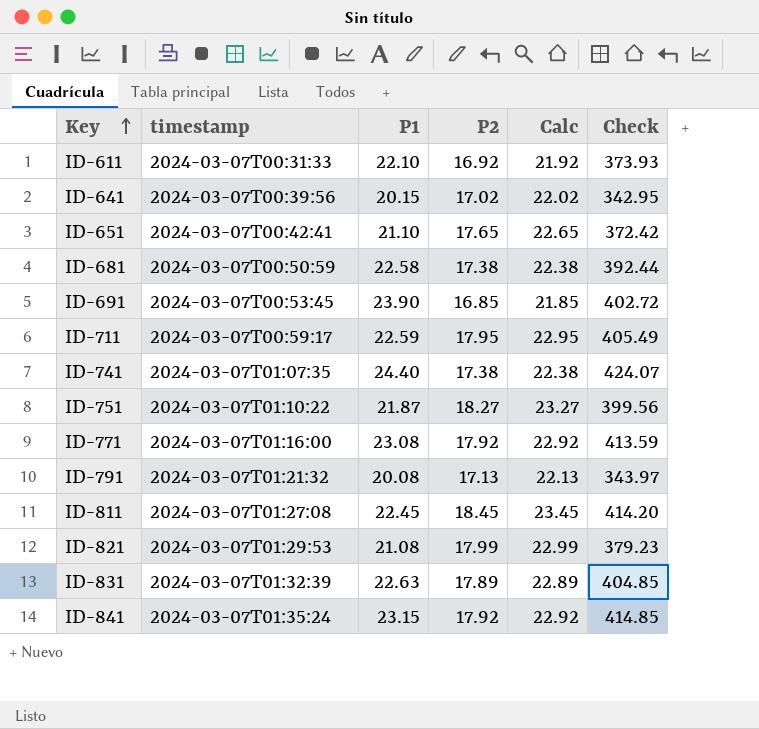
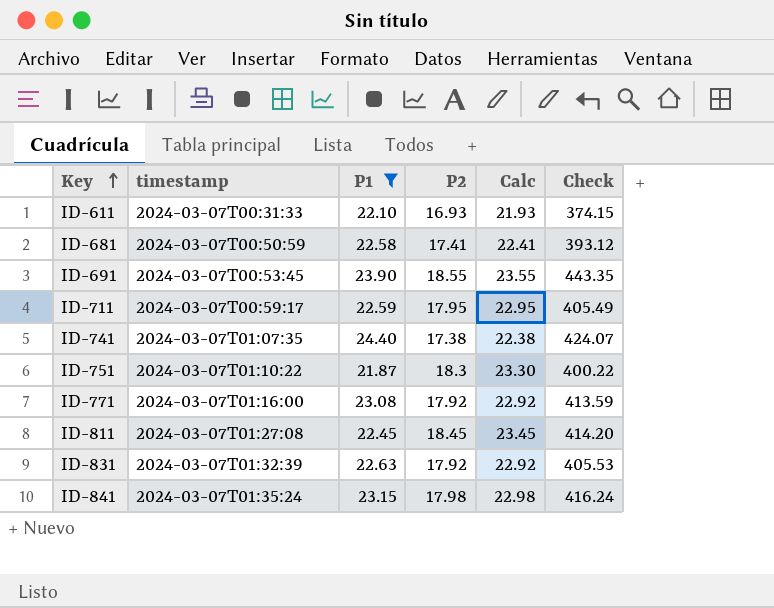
filter: none -> P1 >= 21.87
ID-611 | P2: 16.92 -> 16.93
ID-611 | Calc: 21.92 -> 21.93
ID-611 | Check: 373.93 -> 374.15
ID-681 | P2: 17.38 -> 17.41
ID-681 | Calc: 22.38 -> 22.41
ID-681 | Check: 392.44 -> 393.12
ID-691 | P2: 16.85 -> 18.55
ID-691 | Calc: 21.85 -> 23.55
ID-691 | Check: 402.72 -> 443.35
ID-751 | P2: 18.27 -> 18.3
ID-751 | Calc: 23.27 -> 23.30
ID-751 | Check: 399.56 -> 400.22
ID-831 | P2: 17.89 -> 17.92
ID-831 | Calc: 22.89 -> 22.92
ID-831 | Check: 404.85 -> 405.53
ID-841 | P2: 17.92 -> 17.98
ID-841 | Calc: 22.92 -> 22.98
ID-841 | Check: 414.85 -> 416.24

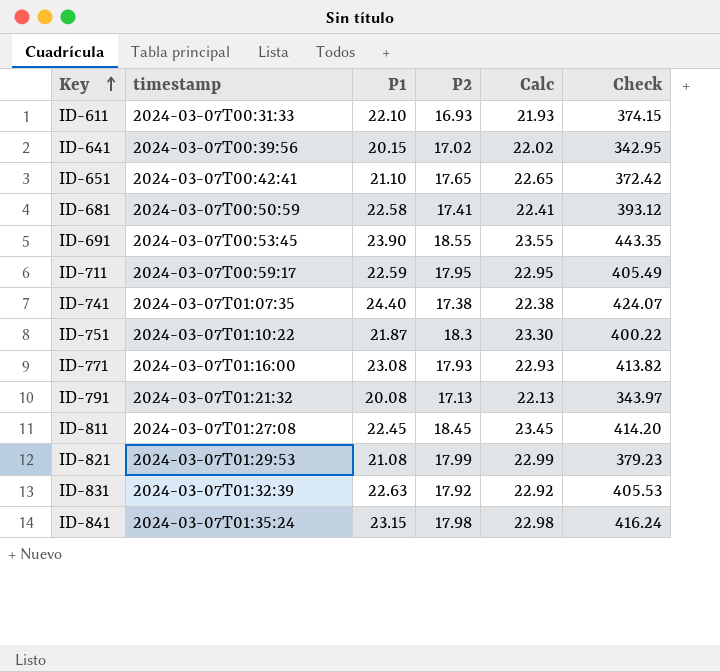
filter: P1 >= 21.87 -> none
ID-771 | P2: 17.92 -> 17.93
ID-771 | Calc: 22.92 -> 22.93
ID-771 | Check: 413.59 -> 413.82

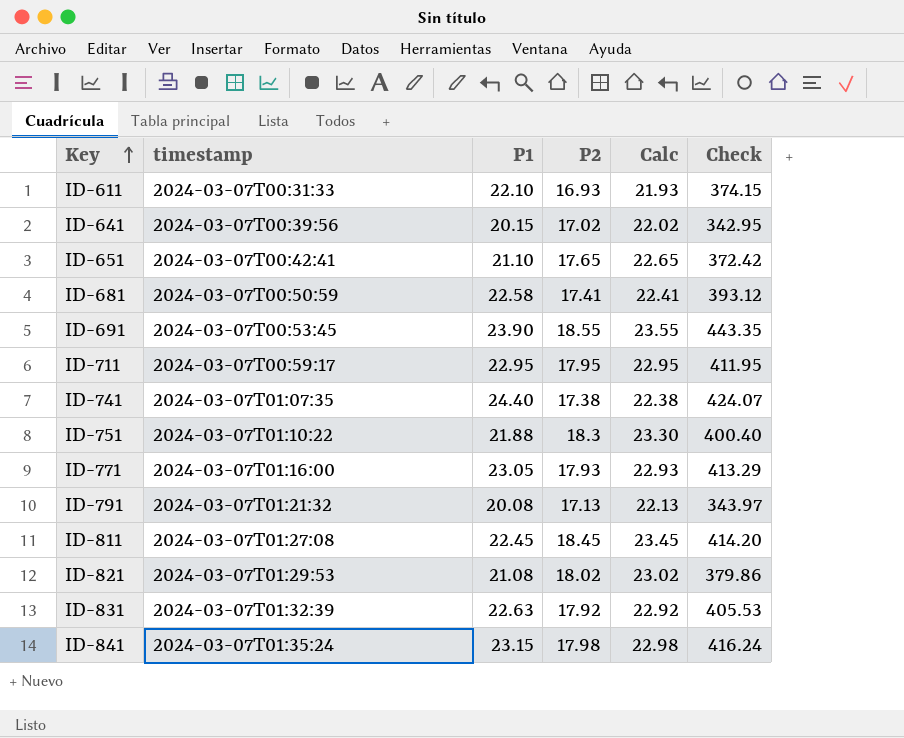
ID-711 | P1: 22.59 -> 22.95
ID-711 | Check: 405.49 -> 411.95
ID-751 | P1: 21.87 -> 21.88
ID-751 | Check: 400.22 -> 400.40
ID-771 | P1: 23.08 -> 23.05
ID-771 | Check: 413.82 -> 413.29
ID-821 | P2: 17.99 -> 18.02
ID-821 | Calc: 22.99 -> 23.02
ID-821 | Check: 379.23 -> 379.86

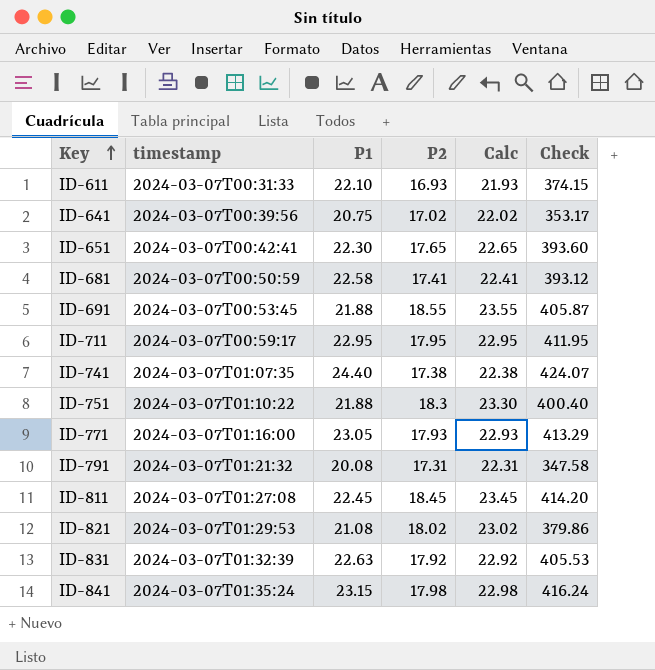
ID-641 | P1: 20.15 -> 20.75
ID-641 | Check: 342.95 -> 353.17
ID-651 | P1: 21.10 -> 22.30
ID-651 | Check: 372.42 -> 393.60
ID-691 | P1: 23.90 -> 21.88
ID-691 | Check: 443.35 -> 405.87
ID-791 | P2: 17.13 -> 17.31
ID-791 | Calc: 22.13 -> 22.31
ID-791 | Check: 343.97 -> 347.58

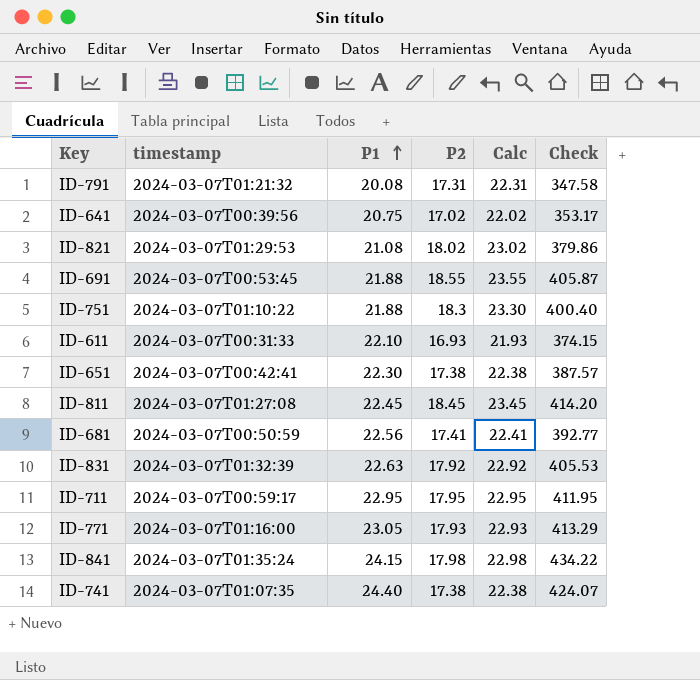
row order: Key ascending -> P1 ascending
ID-651 | P2: 17.65 -> 17.38
ID-651 | Calc: 22.65 -> 22.38
ID-651 | Check: 393.60 -> 387.57
ID-681 | P1: 22.58 -> 22.56
ID-681 | Check: 393.12 -> 392.77
ID-841 | P1: 23.15 -> 24.15
ID-841 | Check: 416.24 -> 434.22

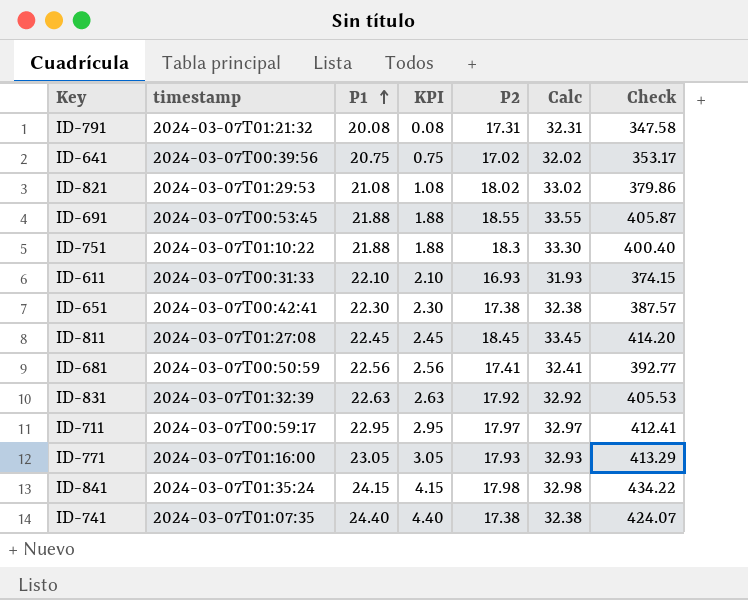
column KPI | formula: none -> [P1] - 20
column Calc | formula: [P2] + 5 -> [P2] + 15
ID-711 | P2: 17.95 -> 17.97
ID-711 | Check: 411.95 -> 412.41

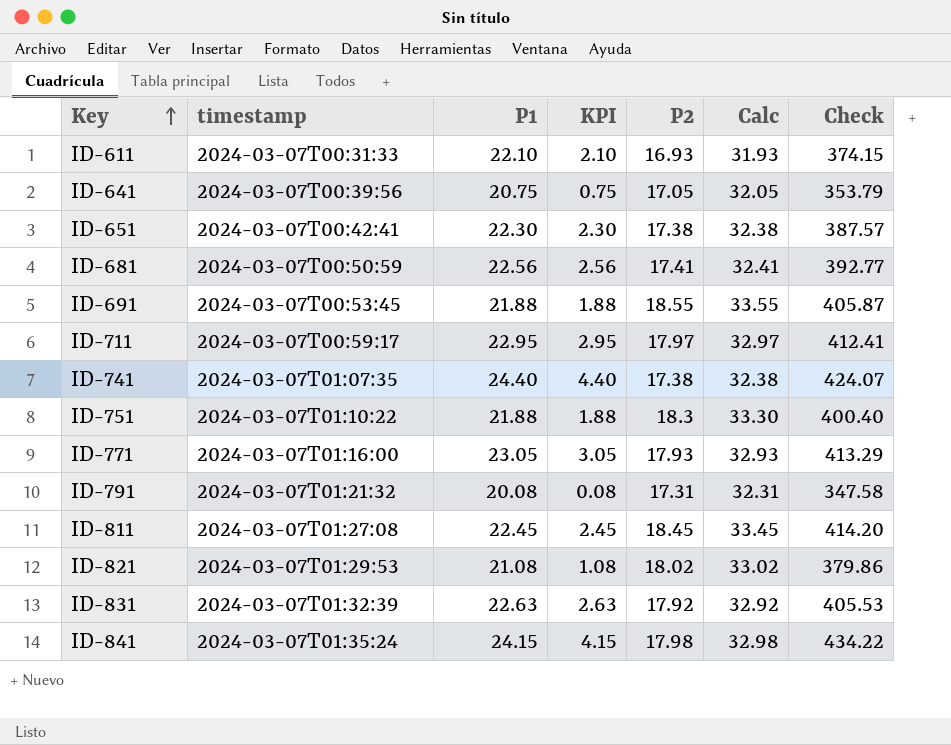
row order: P1 ascending -> Key ascending
ID-641 | P2: 17.02 -> 17.05
ID-641 | Calc: 32.02 -> 32.05
ID-641 | Check: 353.17 -> 353.79

